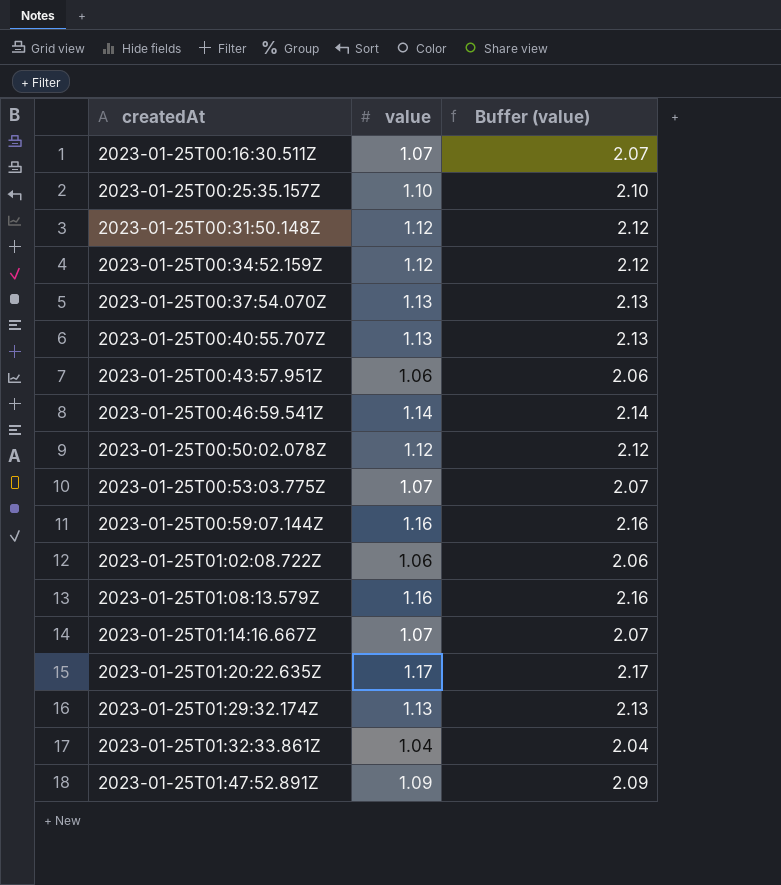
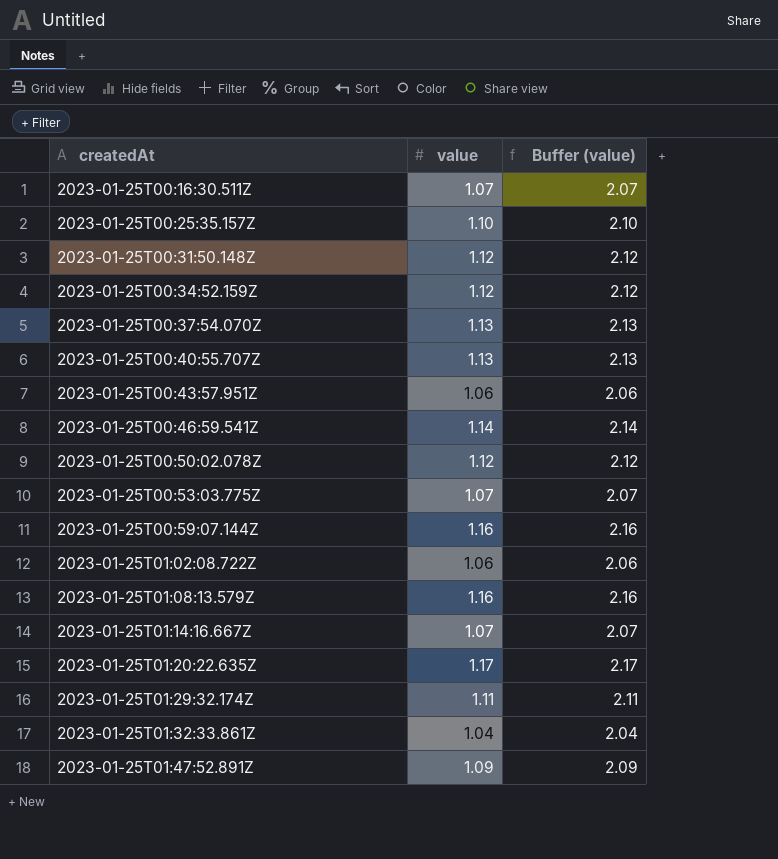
2023-01-25T01:29:32.174Z | value: 1.13 -> 1.11
2023-01-25T01:29:32.174Z | Buffer (value): 2.13 -> 2.11

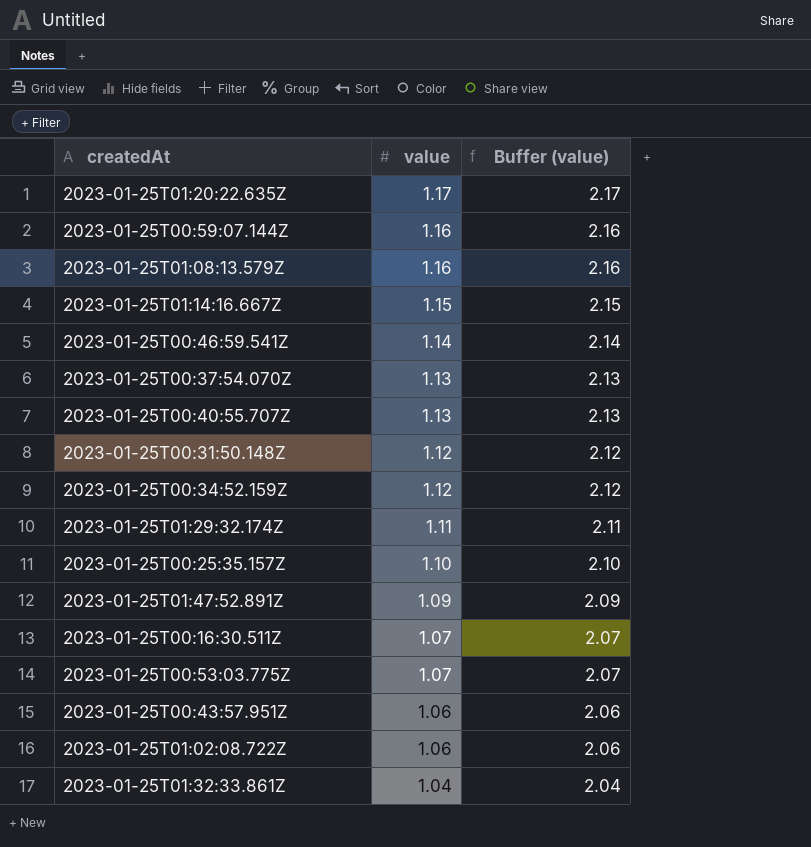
row order: createdAt ascending -> value descending
row 2023-01-25T00:50:02.078Z: 1.12 | 2.12 -> none
2023-01-25T01:14:16.667Z | value: 1.07 -> 1.15
2023-01-25T01:14:16.667Z | Buffer (value): 2.07 -> 2.15

